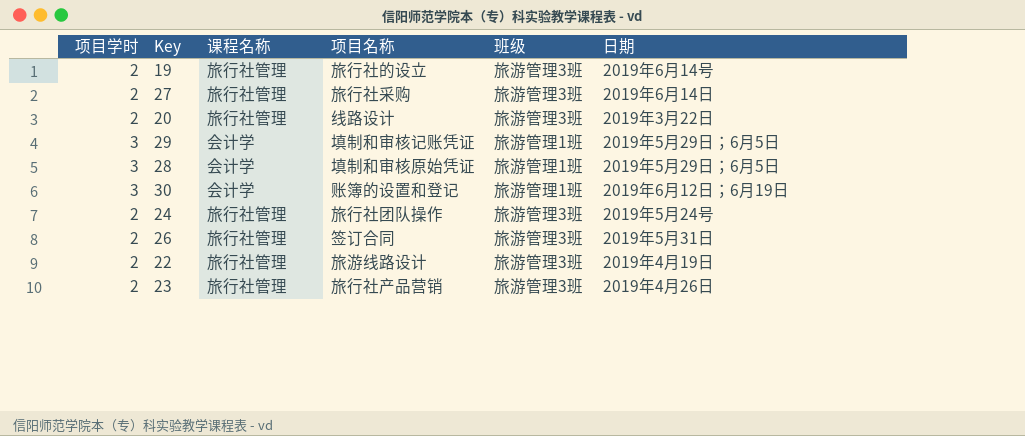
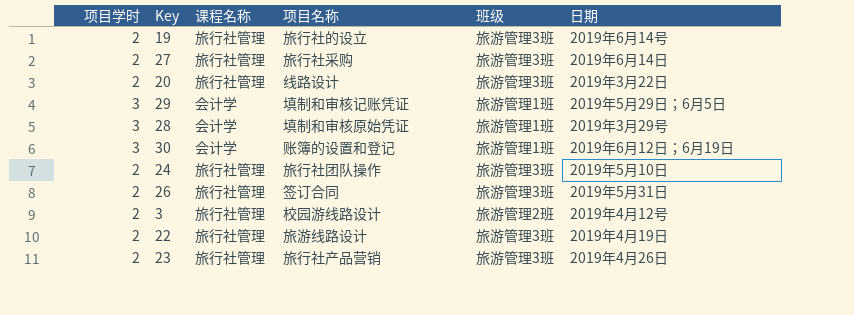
28 | 日期: 2019年5月29日；6月5日 -> 2019年3月29号
24 | 日期: 2019年5月24号 -> 2019年5月10日
row 3: none -> 2 | 旅行社管理 | 校园游线路设计 | 旅游管理2班 | 2019年4月12号

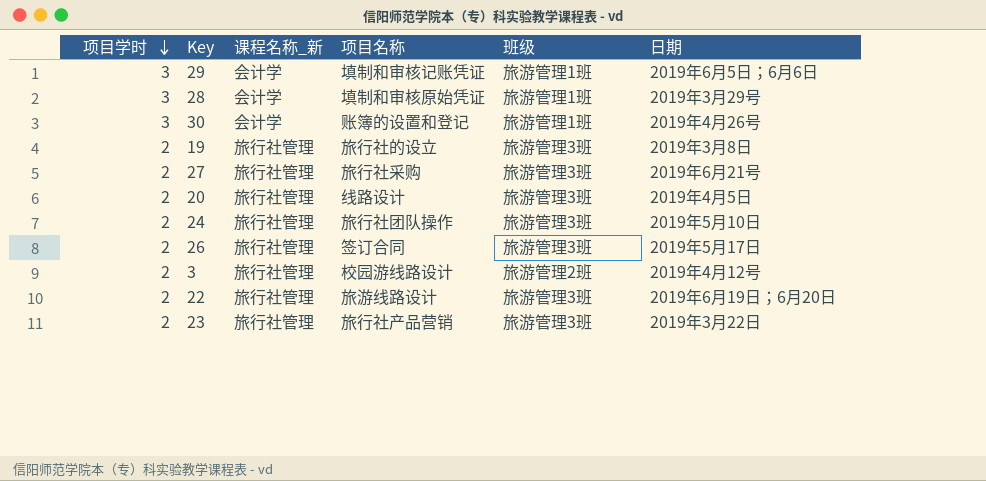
row order: none -> 项目学时 descending
column name: 课程名称 -> 课程名称_新
29 | 日期: 2019年5月29日；6月5日 -> 2019年6月5日；6月6日
30 | 日期: 2019年6月12日；6月19日 -> 2019年4月26号
19 | 日期: 2019年6月14号 -> 2019年3月8日
27 | 日期: 2019年6月14日 -> 2019年6月21号
20 | 日期: 2019年3月22日 -> 2019年4月5日
26 | 日期: 2019年5月31日 -> 2019年5月17日
22 | 日期: 2019年4月19日 -> 2019年6月19日；6月20日
23 | 日期: 2019年4月26日 -> 2019年3月22日

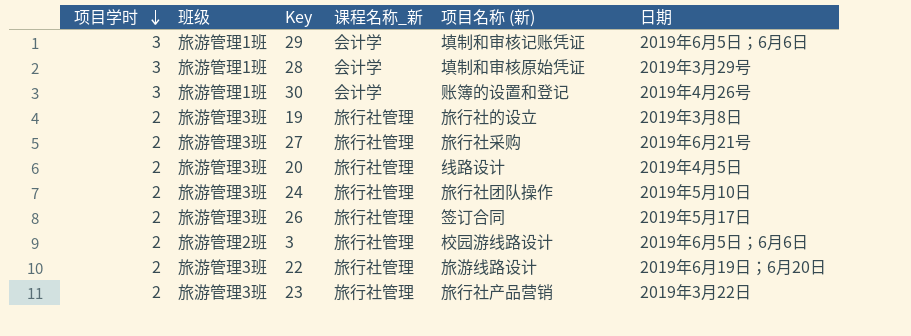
column 班级 | position: 5 -> 2
column name: 项目名称 -> 项目名称 (新)
3 | 日期: 2019年4月12号 -> 2019年6月5日；6月6日

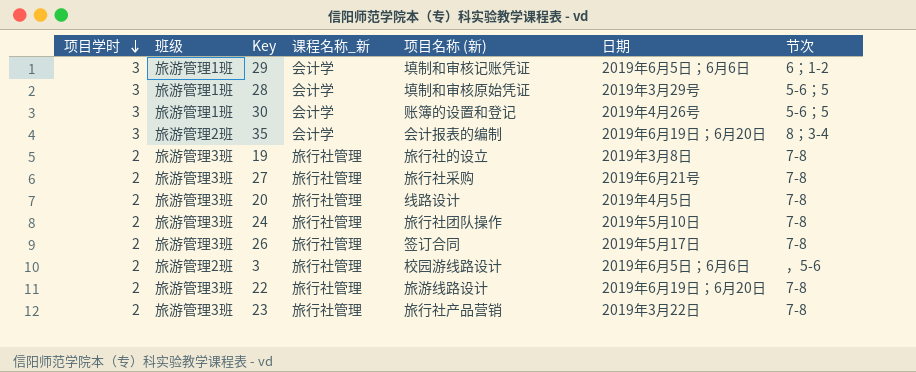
column 节次 | position: none -> 7
row 35: none -> 3 | 旅游管理2班 | 会计学 | 会计报表的编制 | 2019年6月19日；6月20日 | 8；3-4

